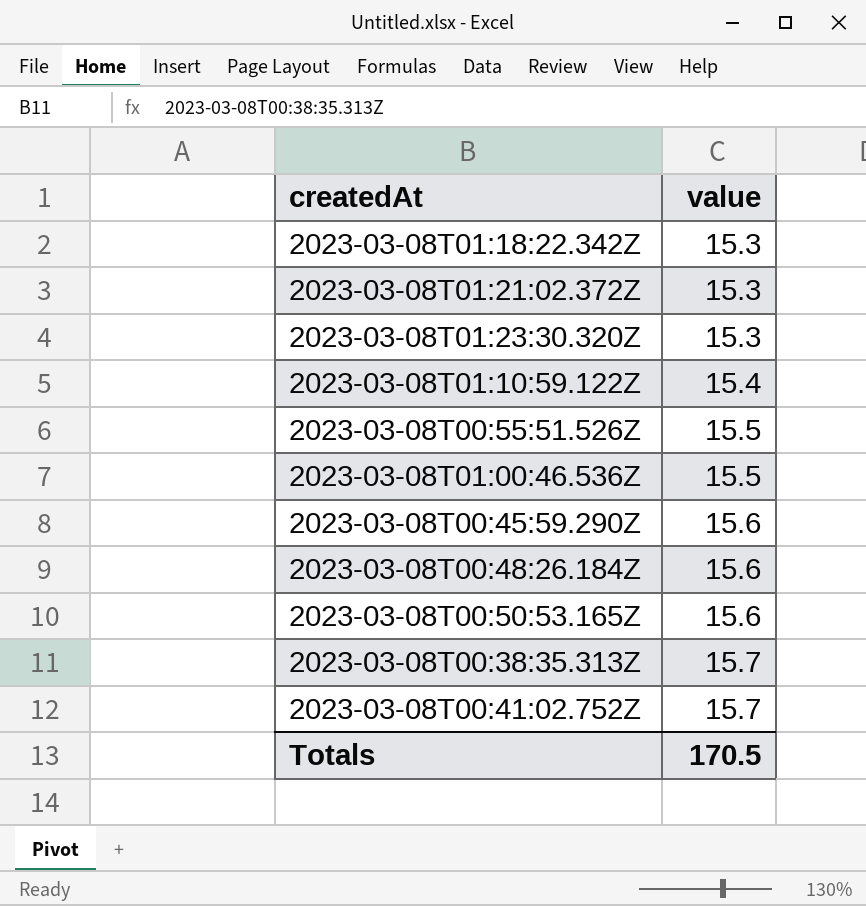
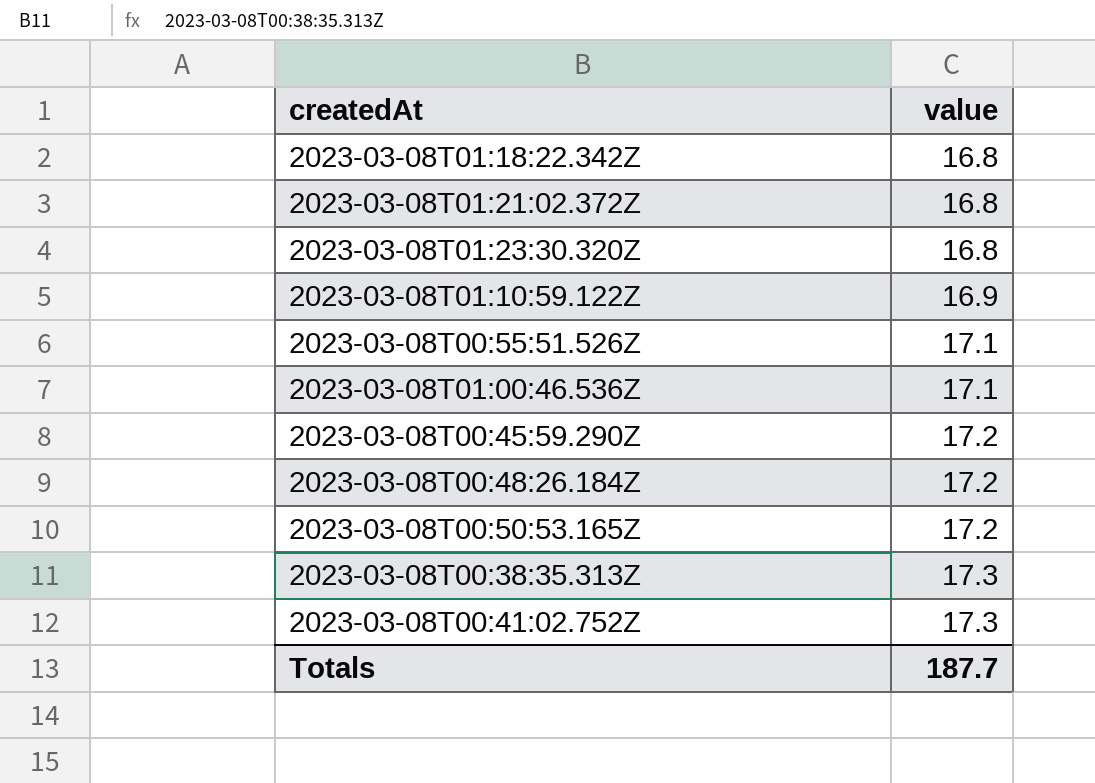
2023-03-08T01:18:22.342Z | value: 15.3 -> 16.8
2023-03-08T01:21:02.372Z | value: 15.3 -> 16.8
2023-03-08T01:23:30.320Z | value: 15.3 -> 16.8
2023-03-08T01:10:59.122Z | value: 15.4 -> 16.9
2023-03-08T00:55:51.526Z | value: 15.5 -> 17.1
2023-03-08T01:00:46.536Z | value: 15.5 -> 17.1
2023-03-08T00:45:59.290Z | value: 15.6 -> 17.2
2023-03-08T00:48:26.184Z | value: 15.6 -> 17.2
2023-03-08T00:50:53.165Z | value: 15.6 -> 17.2
2023-03-08T00:38:35.313Z | value: 15.7 -> 17.3
2023-03-08T00:41:02.752Z | value: 15.7 -> 17.3
Totals | value: 170.5 -> 187.7

